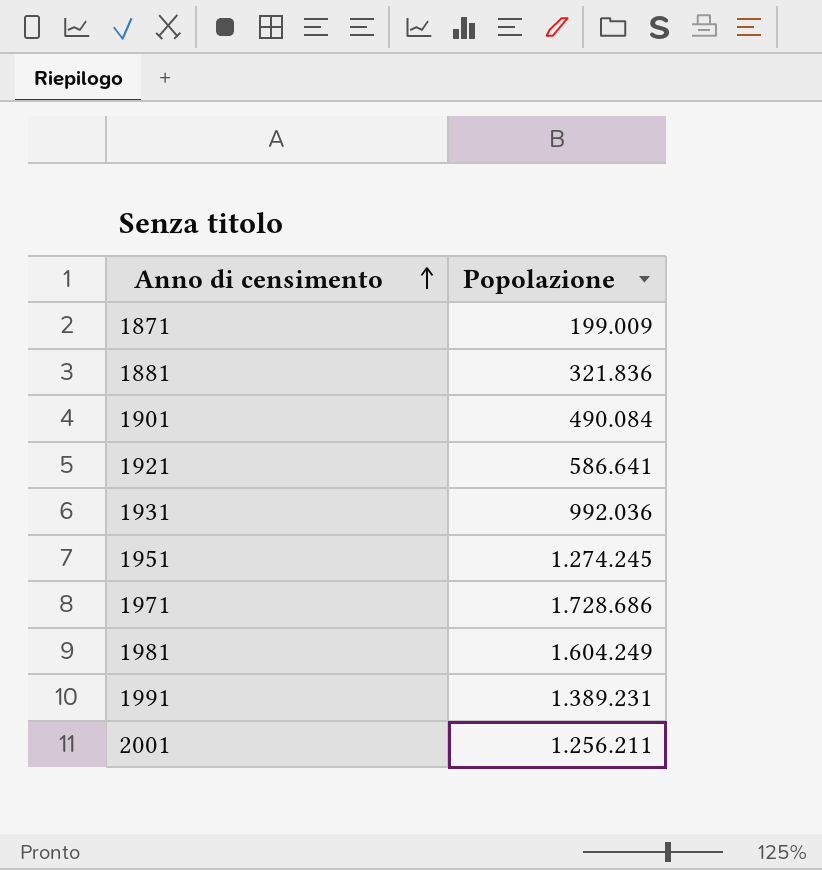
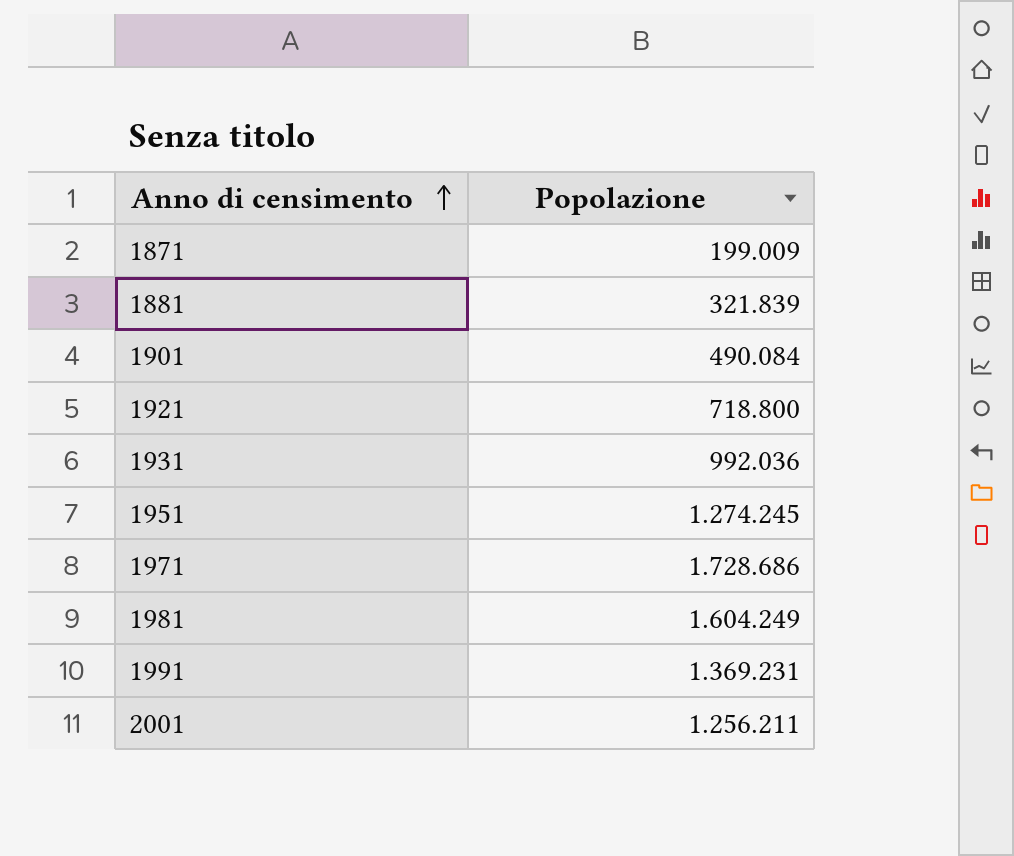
1881 | Popolazione: 321.836 -> 321.839
1921 | Popolazione: 586.641 -> 718.800
1991 | Popolazione: 1.389.231 -> 1.369.231

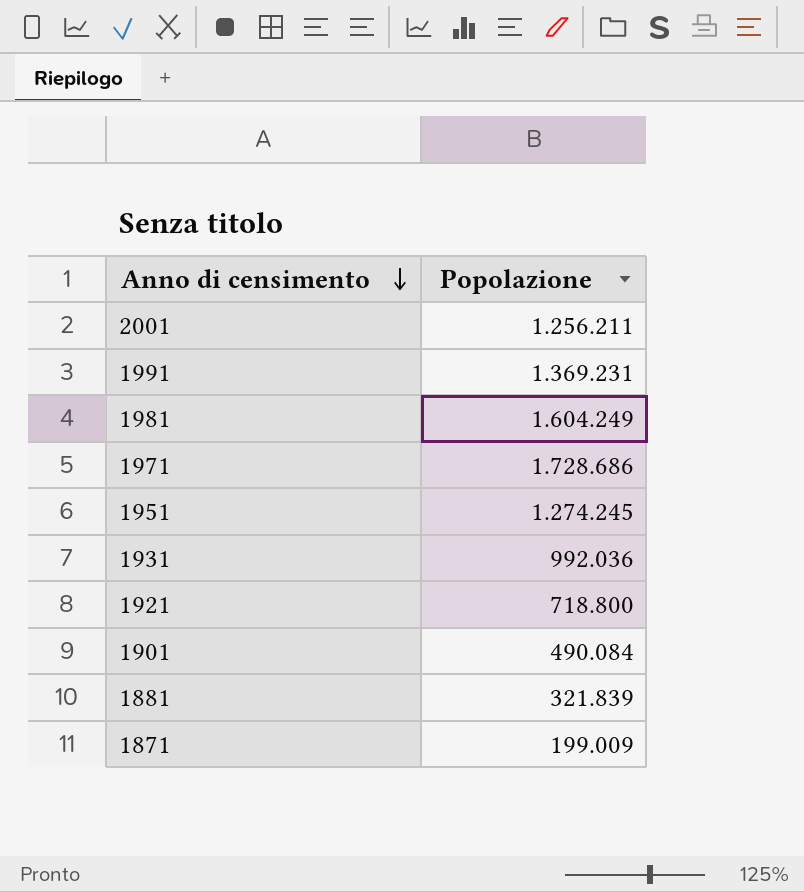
row order: Anno di censimento ascending -> Anno di censimento descending

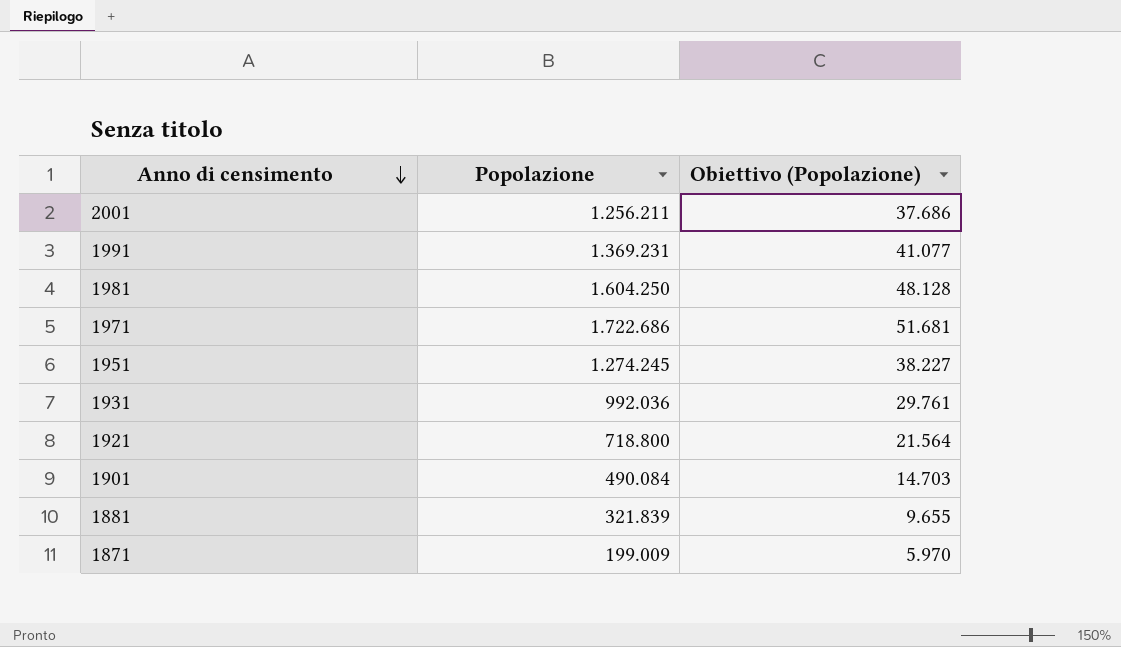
column Obiettivo (Popolazione) | formula: none -> [Popolazione] * 0,03
1981 | Popolazione: 1.604.249 -> 1.604.250
1971 | Popolazione: 1.728.686 -> 1.722.686

